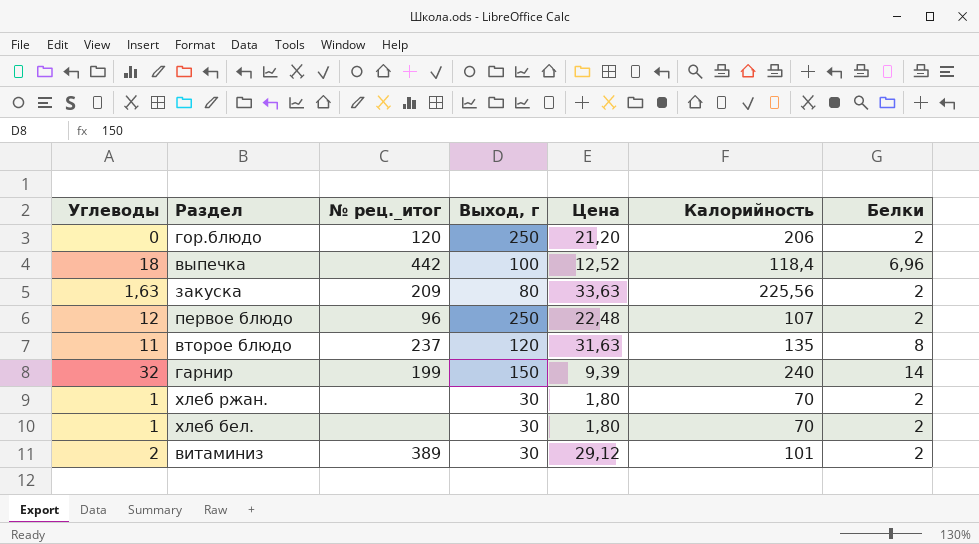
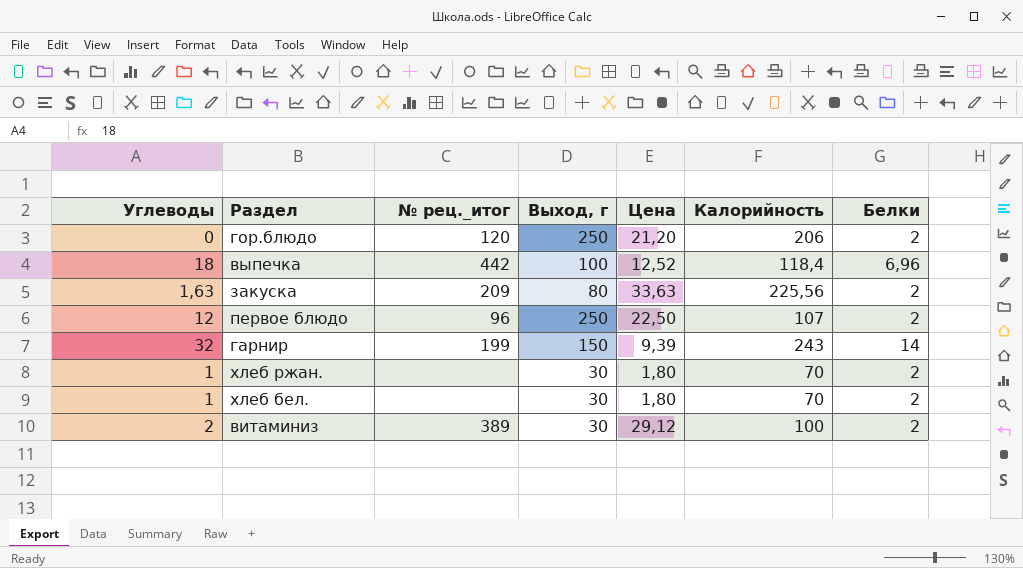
row второе блюдо: 11 | 237 | 120 | 31,63 | 135 | 8 -> none
первое блюдо | Цена: 22,48 -> 22,50
гарнир | Калорийность: 240 -> 243
витаминиз | Калорийность: 101 -> 100

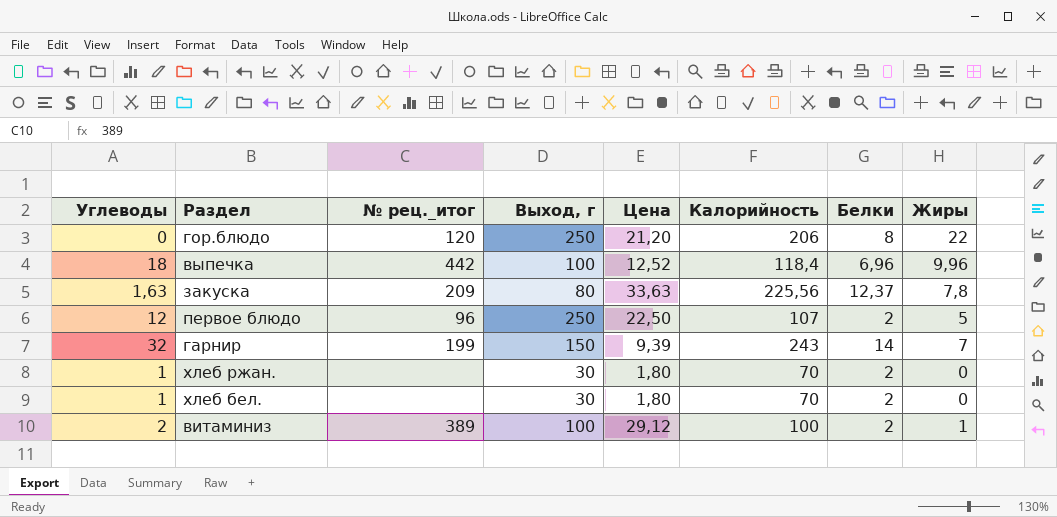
column Жиры | position: none -> 8
гор.блюдо | Белки: 2 -> 8
закуска | Белки: 2 -> 12,37
витаминиз | Выход, г: 30 -> 100

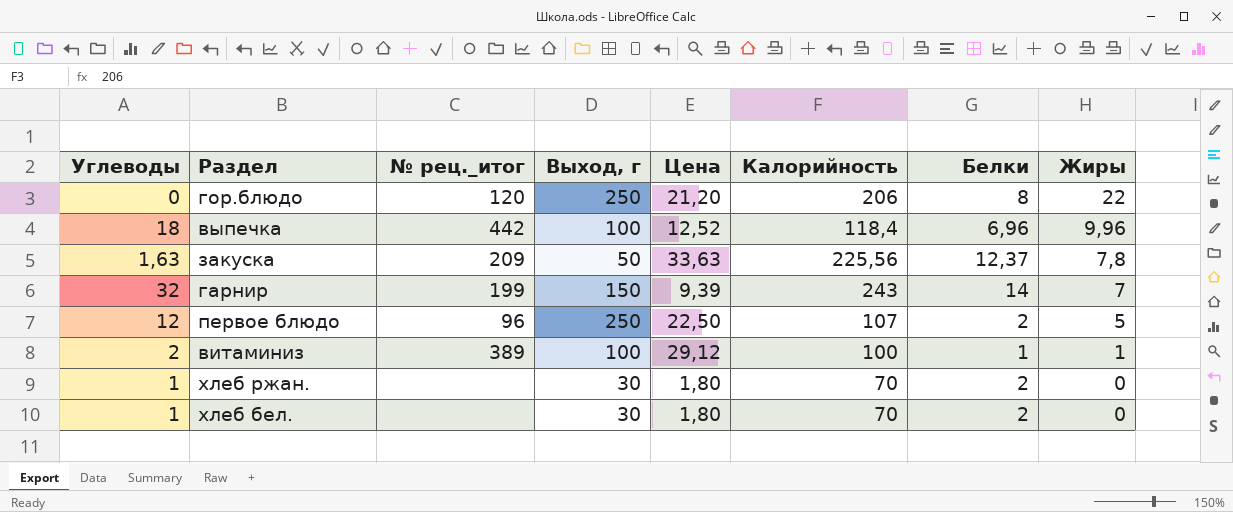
row order: none -> Жиры descending
закуска | Выход, г: 80 -> 50
витаминиз | Белки: 2 -> 1

